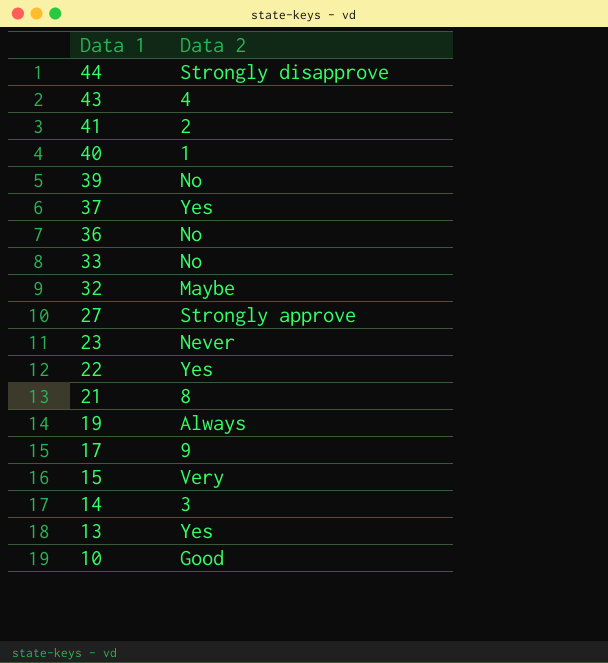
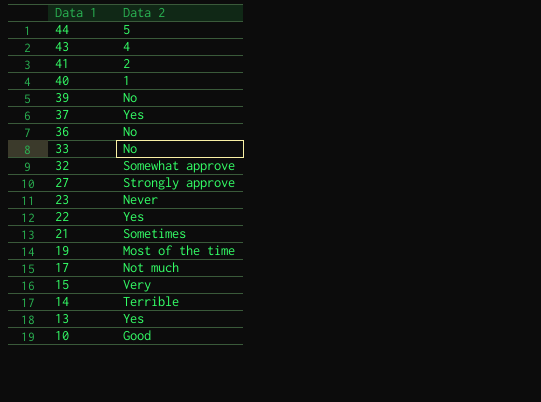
44 | Data 2: Strongly disapprove -> 5
32 | Data 2: Maybe -> Somewhat approve
21 | Data 2: 8 -> Sometimes
19 | Data 2: Always -> Most of the time
17 | Data 2: 9 -> Not much
14 | Data 2: 3 -> Terrible

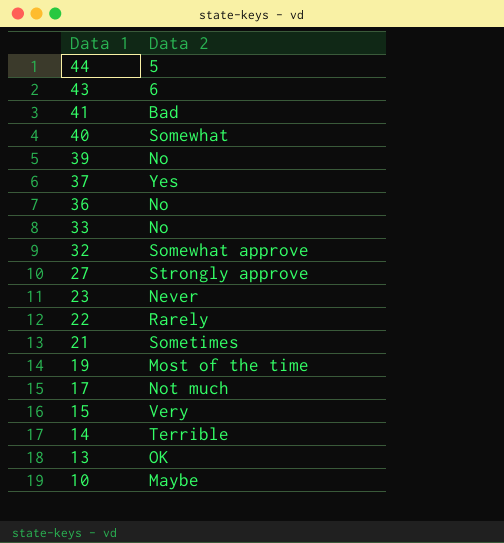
43 | Data 2: 4 -> 6
41 | Data 2: 2 -> Bad
40 | Data 2: 1 -> Somewhat
22 | Data 2: Yes -> Rarely
13 | Data 2: Yes -> OK
10 | Data 2: Good -> Maybe

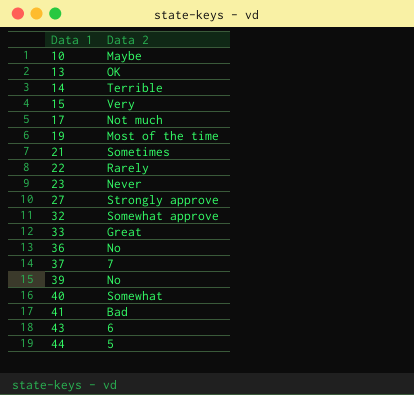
row order: Data 1 descending -> Data 1 ascending
33 | Data 2: No -> Great
37 | Data 2: Yes -> 7

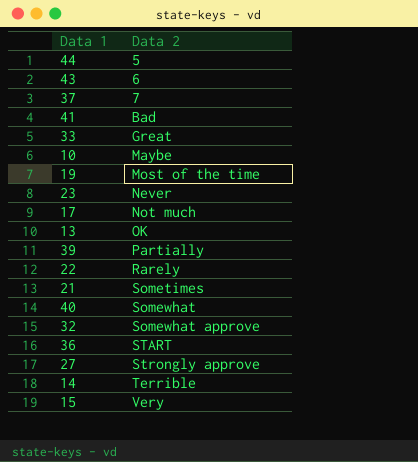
row order: Data 1 ascending -> Data 2 ascending
39 | Data 2: No -> Partially
36 | Data 2: No -> START

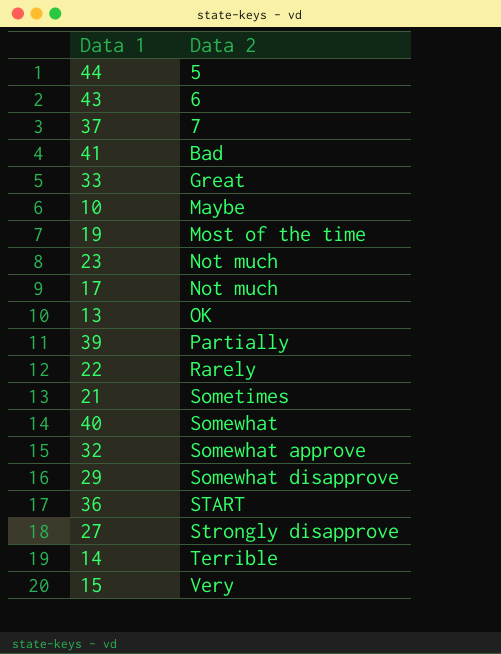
23 | Data 2: Never -> Not much
row 29: none -> Somewhat disapprove
27 | Data 2: Strongly approve -> Strongly disapprove

